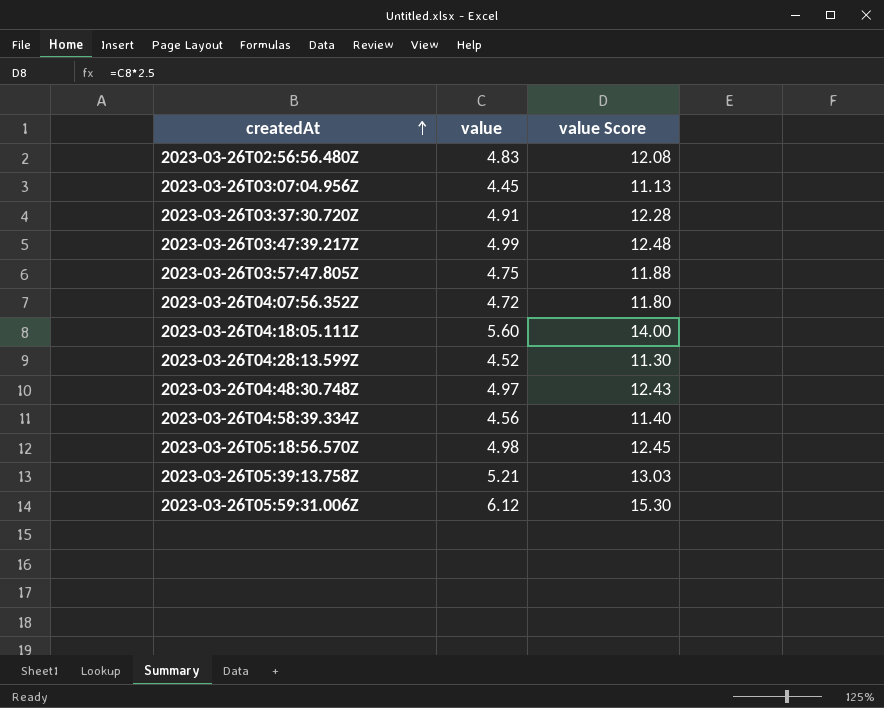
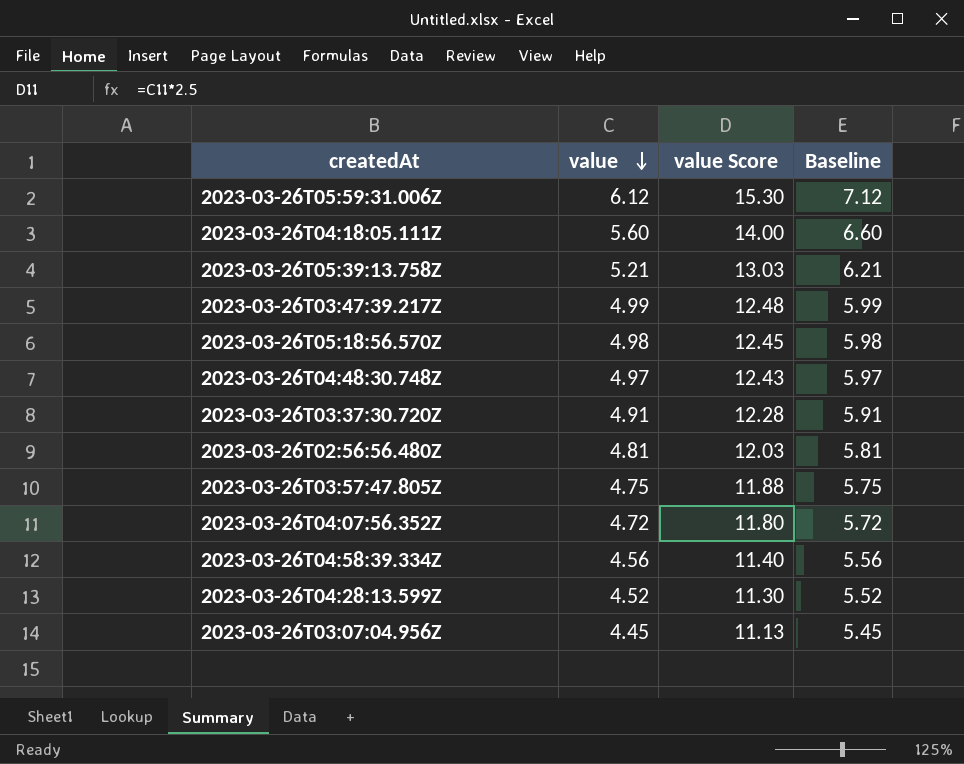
row order: createdAt ascending -> value descending
column Baseline | formula: none -> [value] + 1
2023-03-26T02:56:56.480Z | value: 4.83 -> 4.81
2023-03-26T02:56:56.480Z | value Score: 12.08 -> 12.03

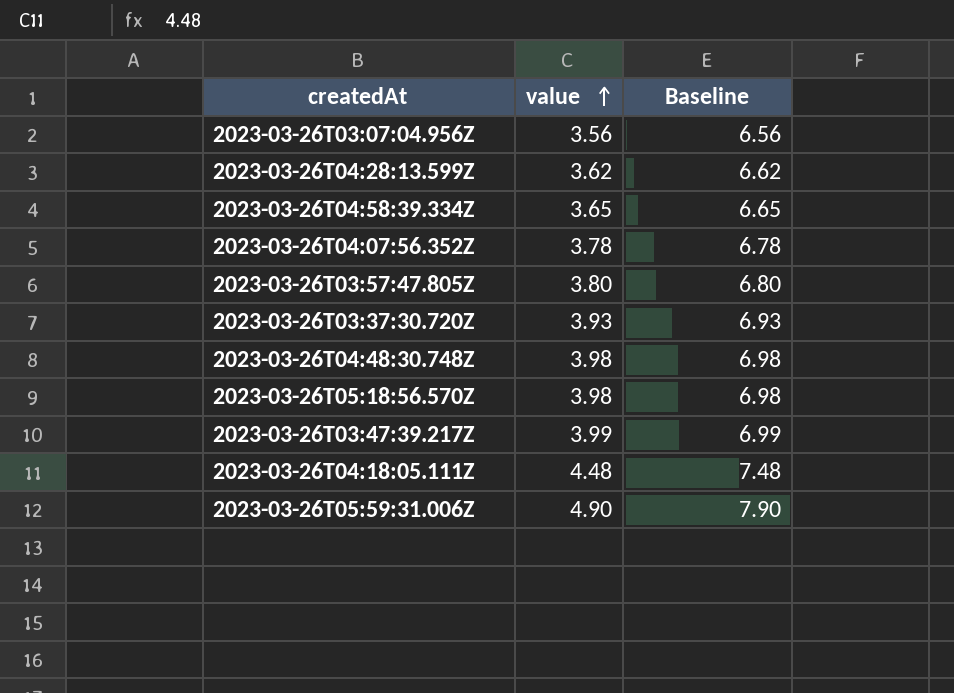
row order: value descending -> value ascending
column value Score | formula: [value] * 2.5 -> none
column Baseline | formula: [value] + 1 -> [value] + 3
row 2023-03-26T05:39:13.758Z: 5.21 | 13.03 | 6.21 -> none
row 2023-03-26T02:56:56.480Z: 4.81 | 12.03 | 5.81 -> none
2023-03-26T03:07:04.956Z | value: 4.45 -> 3.56
2023-03-26T04:28:13.599Z | value: 4.52 -> 3.62
2023-03-26T04:58:39.334Z | value: 4.56 -> 3.65
2023-03-26T04:07:56.352Z | value: 4.72 -> 3.78
2023-03-26T03:57:47.805Z | value: 4.75 -> 3.80
2023-03-26T03:37:30.720Z | value: 4.91 -> 3.93
2023-03-26T04:48:30.748Z | value: 4.97 -> 3.98
2023-03-26T05:18:56.570Z | value: 4.98 -> 3.98
2023-03-26T03:47:39.217Z | value: 4.99 -> 3.99
2023-03-26T04:18:05.111Z | value: 5.60 -> 4.48
2023-03-26T05:59:31.006Z | value: 6.12 -> 4.90

